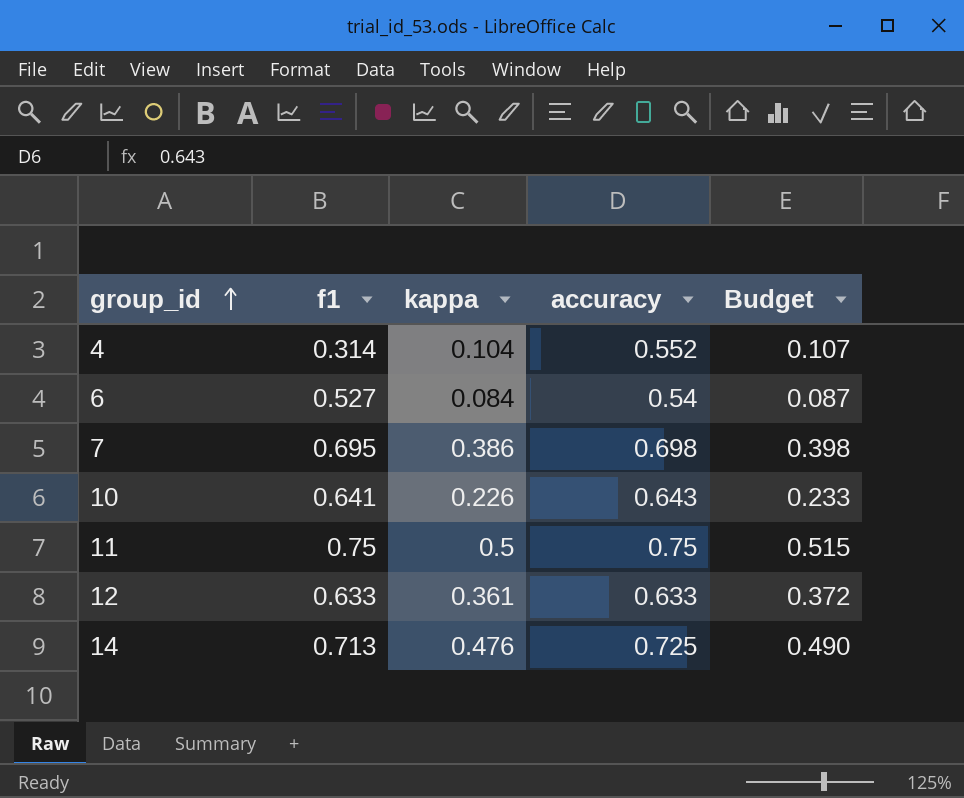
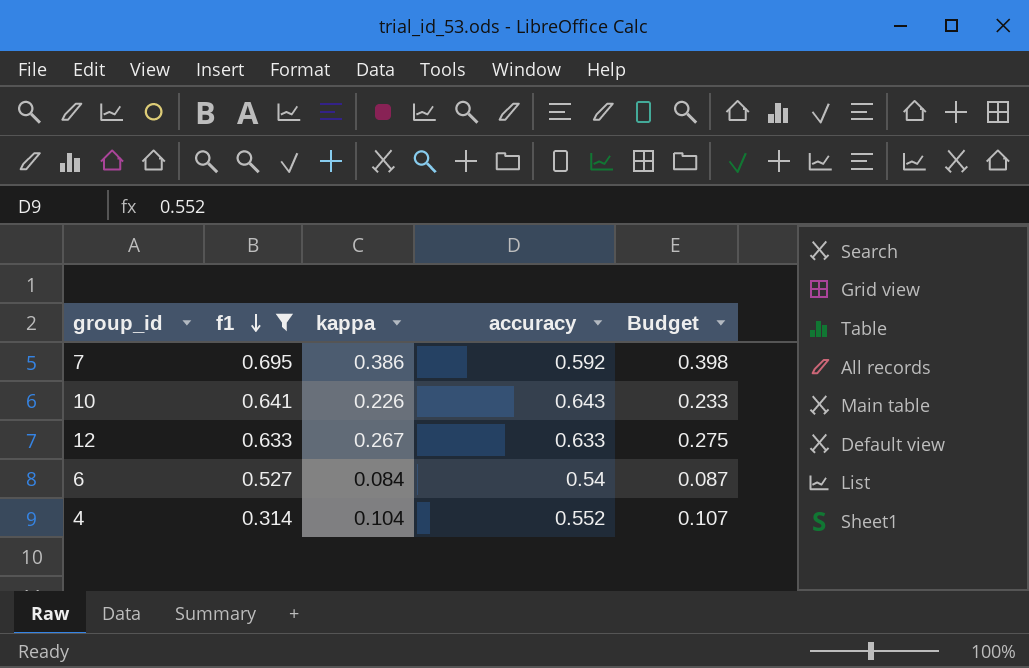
filter: none -> f1 <= 0.695
row order: group_id ascending -> f1 descending
7 | accuracy: 0.698 -> 0.592
12 | kappa: 0.361 -> 0.267
12 | Budget: 0.372 -> 0.275

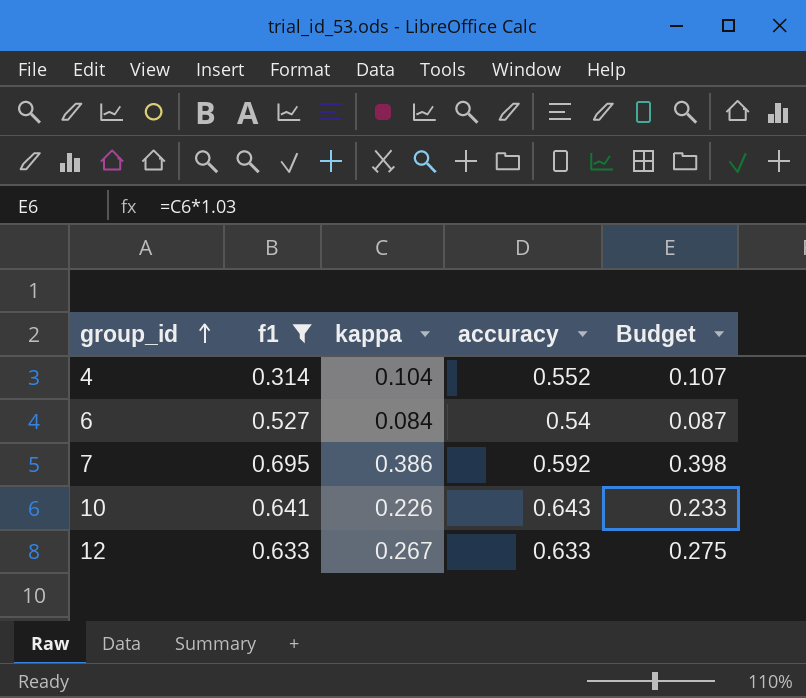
row order: f1 descending -> group_id ascending

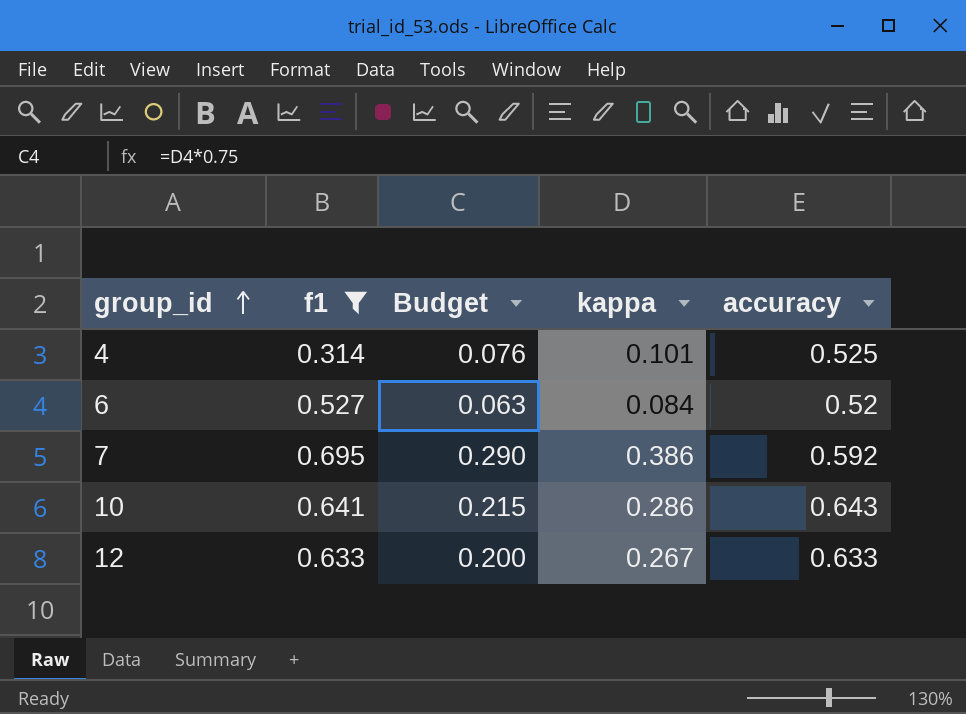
column Budget | formula: [kappa] * 1.03 -> [kappa] * 0.75
column Budget | position: 5 -> 3
4 | kappa: 0.104 -> 0.101
4 | accuracy: 0.552 -> 0.525
6 | accuracy: 0.54 -> 0.52
10 | kappa: 0.226 -> 0.286

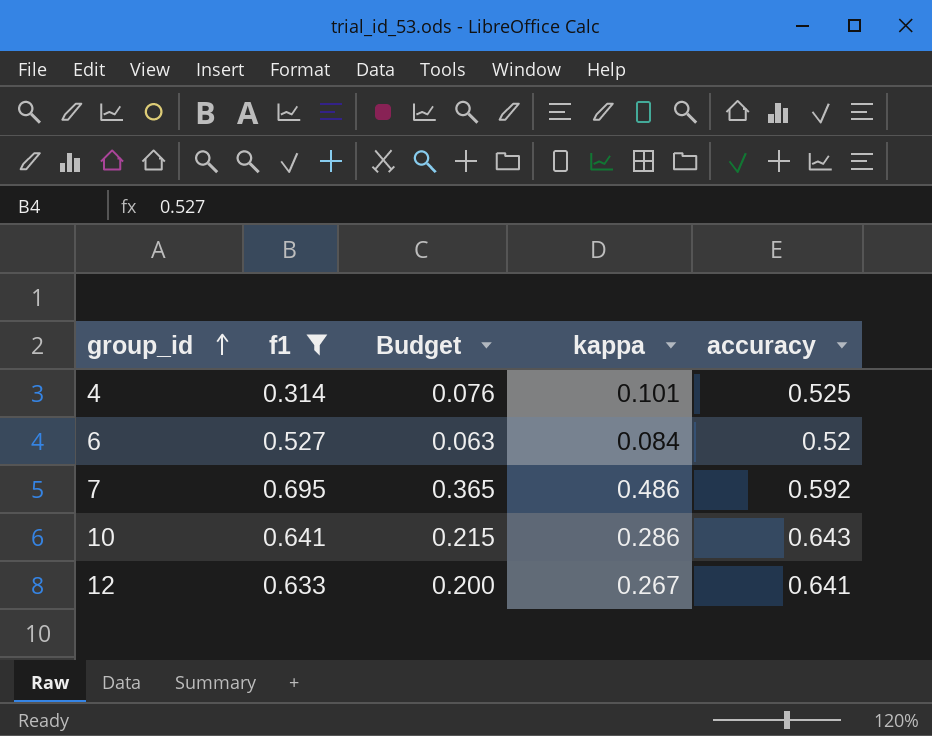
7 | Budget: 0.290 -> 0.365
7 | kappa: 0.386 -> 0.486
12 | accuracy: 0.633 -> 0.641

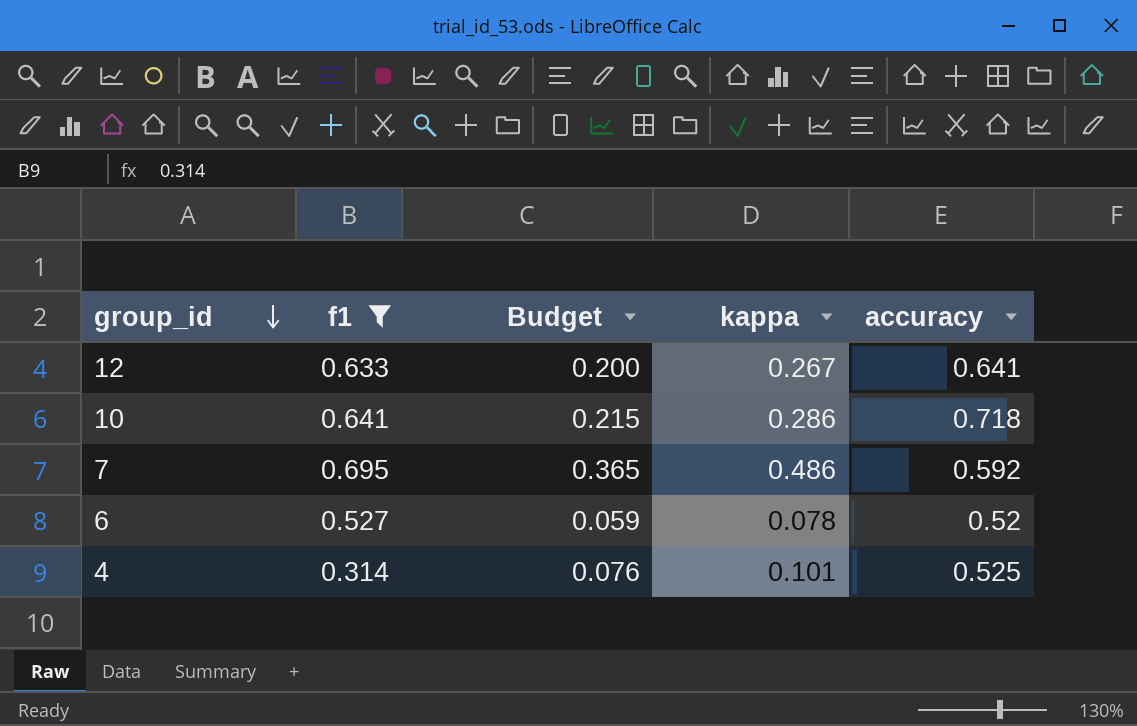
row order: group_id ascending -> group_id descending
10 | accuracy: 0.643 -> 0.718
6 | Budget: 0.063 -> 0.059
6 | kappa: 0.084 -> 0.078

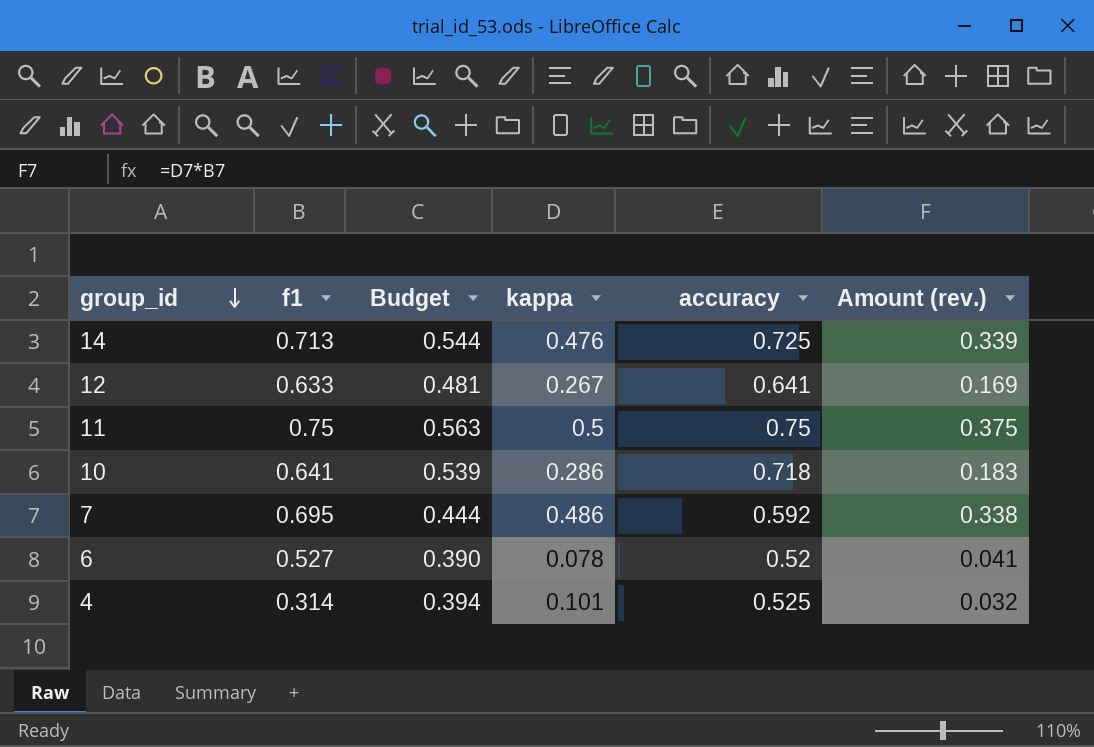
filter: f1 <= 0.695 -> none
column Budget | formula: [kappa] * 0.75 -> [accuracy] * 0.75
column Amount (rev.) | formula: none -> [f1] * [kappa]

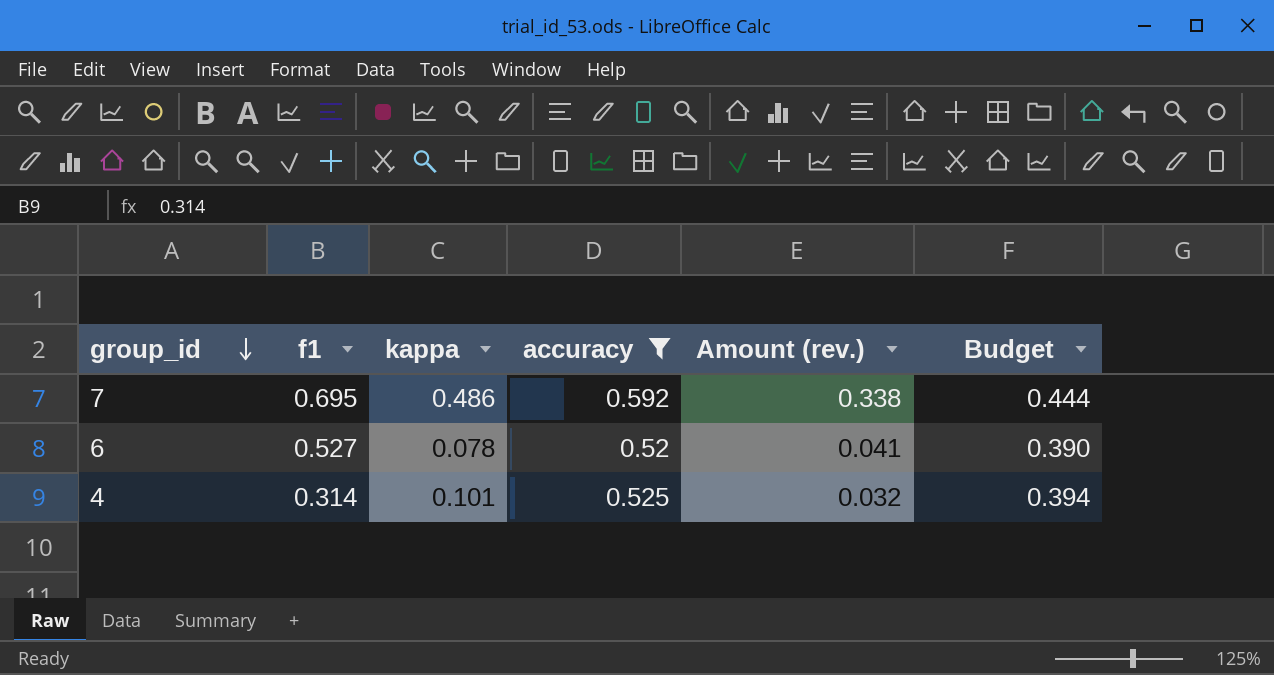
filter: none -> accuracy <= 0.592
column Budget | position: 3 -> 6

